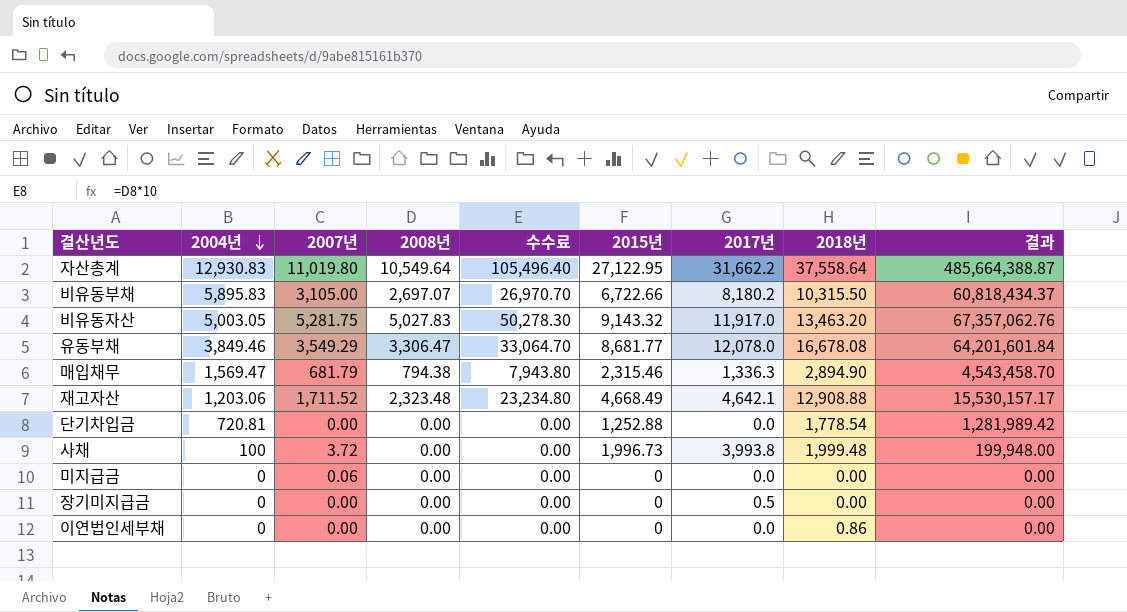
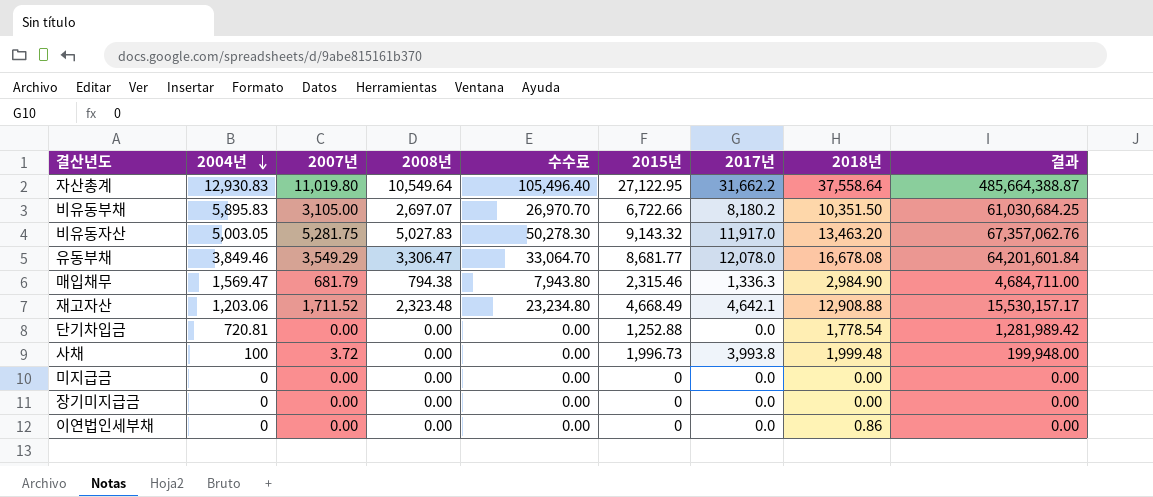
비유동부채 | 2018년: 10,315.50 -> 10,351.50
비유동부채 | 결과: 60,818,434.37 -> 61,030,684.25
매입채무 | 2018년: 2,894.90 -> 2,984.90
매입채무 | 결과: 4,543,458.70 -> 4,684,711.00
미지급금 | 2007년: 0.06 -> 0.00
장기미지급금 | 2017년: 0.5 -> 0.0

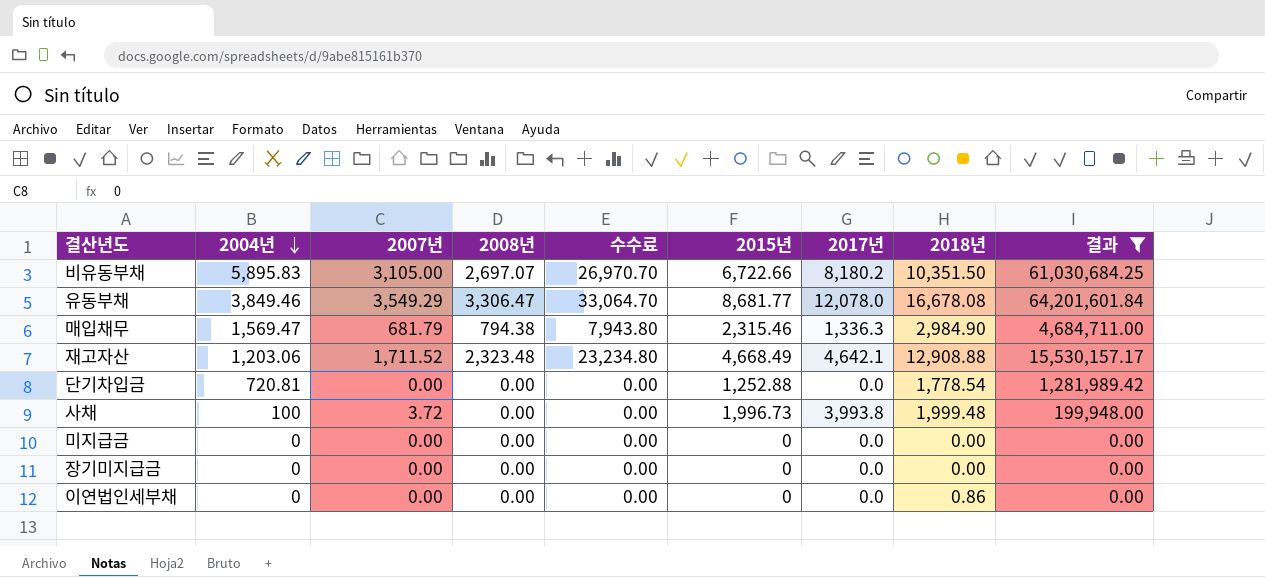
filter: none -> 결과 <= 64,201,601.84

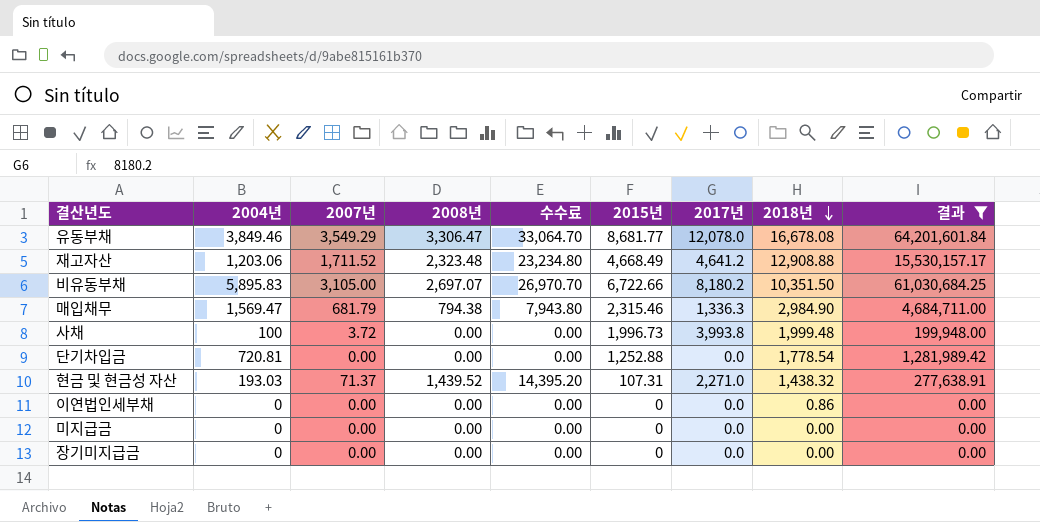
row order: 2004년 descending -> 2018년 descending
재고자산 | 2017년: 4,642.1 -> 4,641.2
row 현금 및 현금성 자산: none -> 193.03 | 71.37 | 1,439.52 | 14,395.20 | 107.31 | 2,271.0 | 1,438.32 | 277,638.91

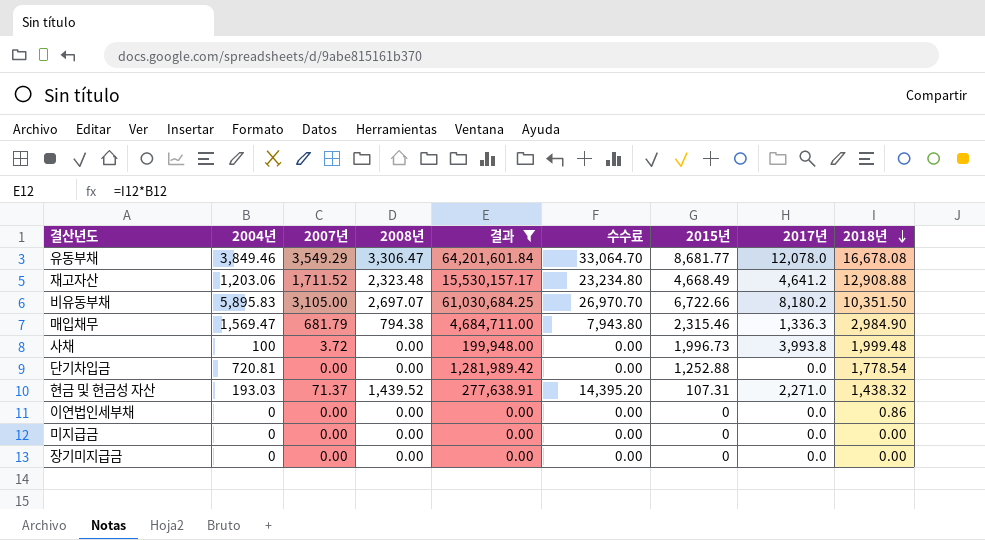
column 결과 | position: 9 -> 5

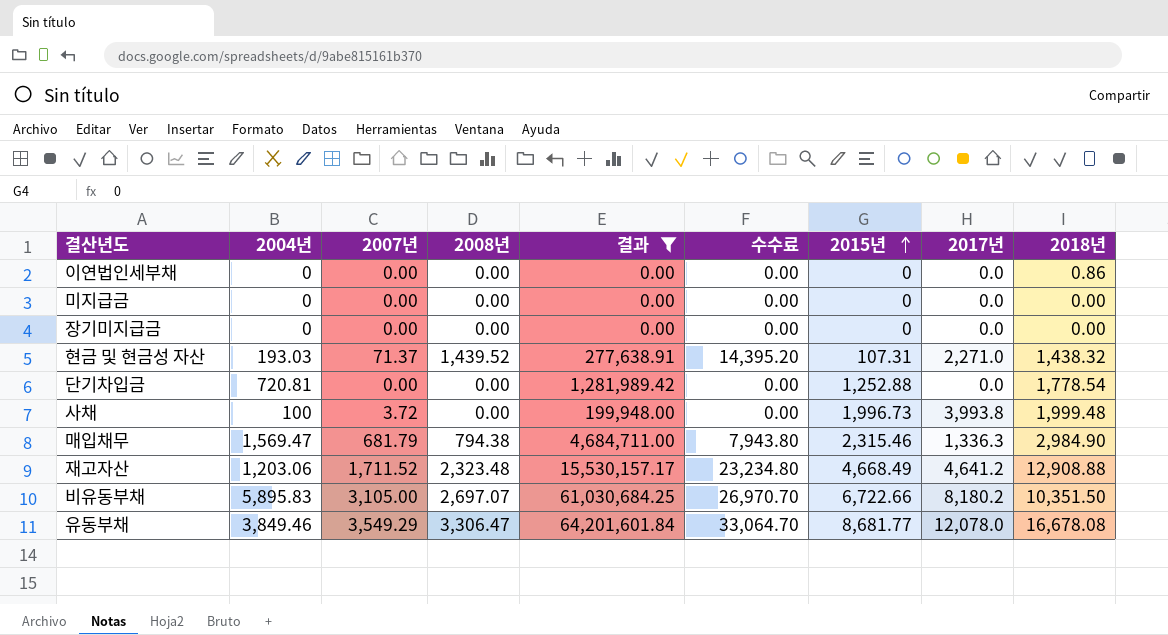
row order: 2018년 descending -> 2015년 ascending

